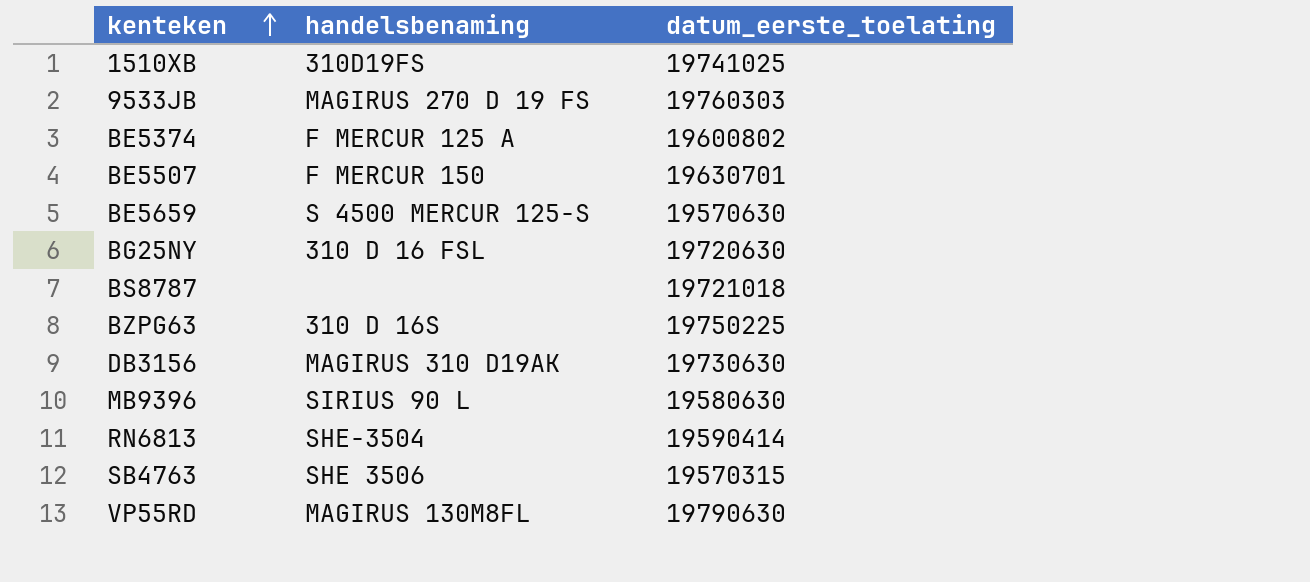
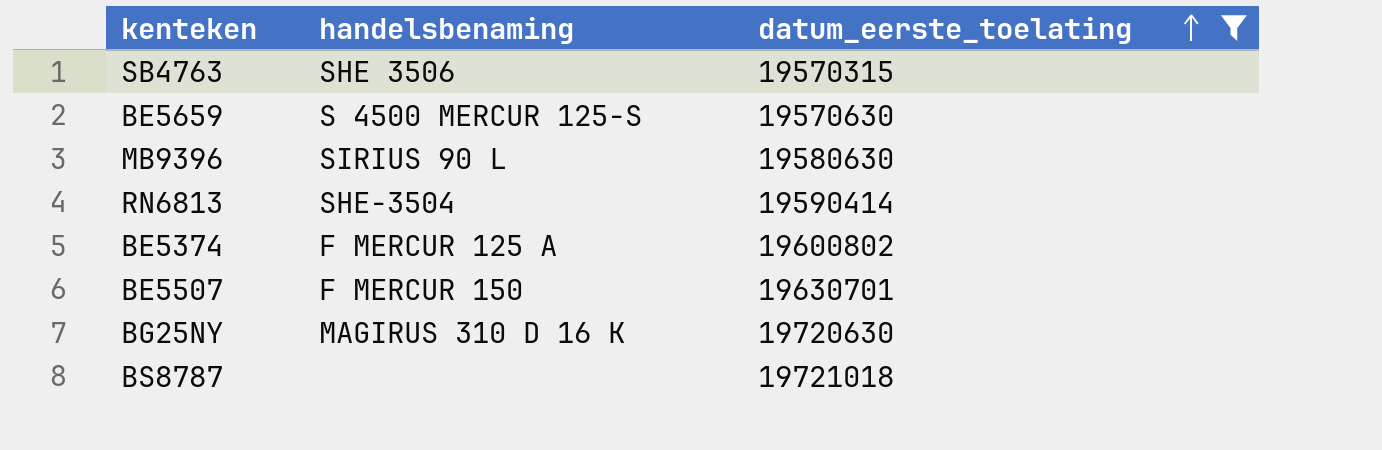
filter: none -> datum_eerste_toelating <= 19721018
row order: kenteken ascending -> datum_eerste_toelating ascending
BG25NY | handelsbenaming: 310 D 16 FSL -> MAGIRUS 310 D 16 K

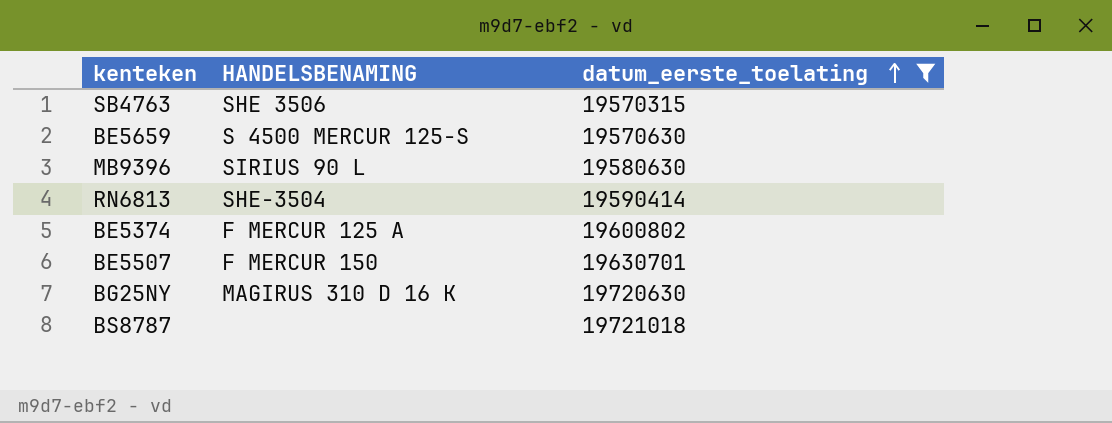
column name: handelsbenaming -> HANDELSBENAMING

